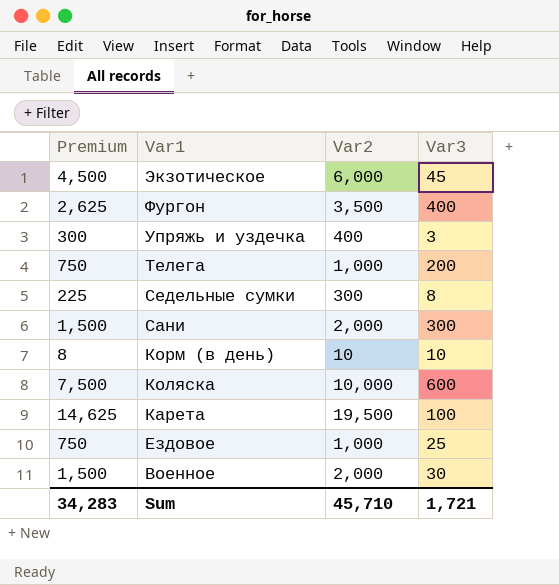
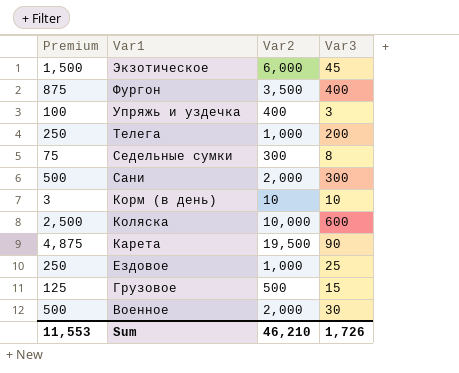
column Premium | formula: [Var2] * 0.75 -> [Var2] * 0.25
Карета | Var3: 100 -> 90
row Грузовое: none -> 125 | 500 | 15
Sum | Premium: 34,283 -> 11,553
Sum | Var2: 45,710 -> 46,210
Sum | Var3: 1,721 -> 1,726

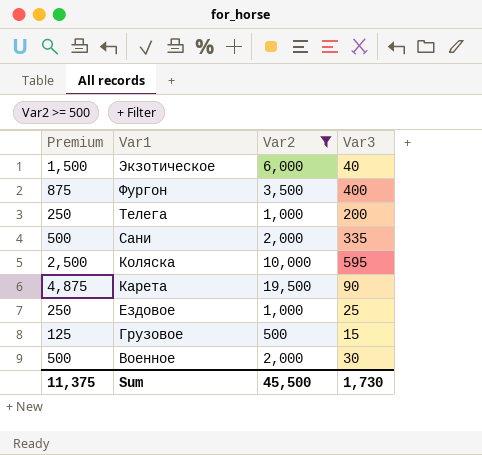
filter: none -> Var2 >= 500
Экзотическое | Var3: 45 -> 40
Сани | Var3: 300 -> 335
Коляска | Var3: 600 -> 595
Sum | Premium: 11,553 -> 11,375
Sum | Var2: 46,210 -> 45,500
Sum | Var3: 1,726 -> 1,730

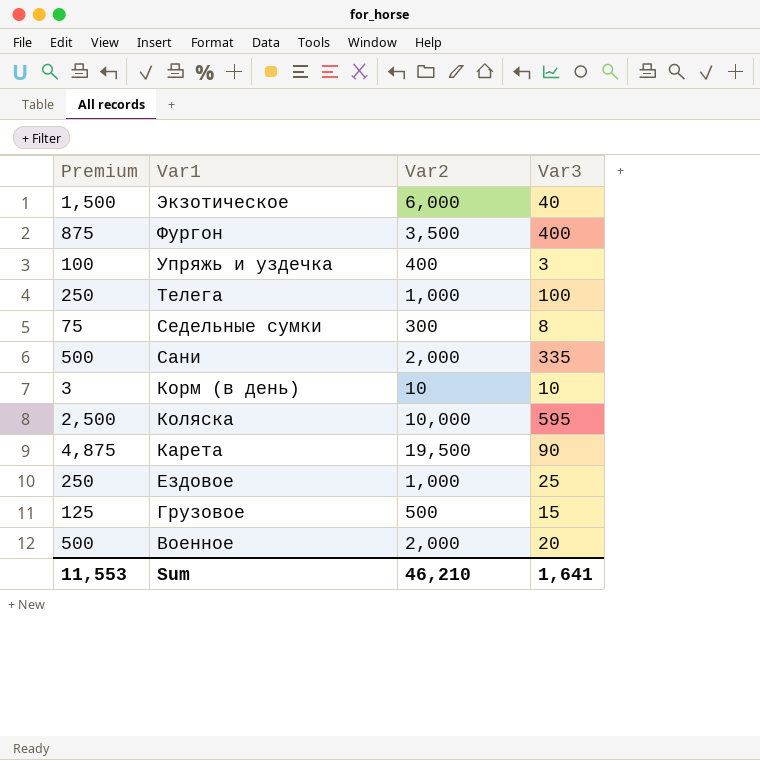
filter: Var2 >= 500 -> none
Телега | Var3: 200 -> 100
Военное | Var3: 30 -> 20
Sum | Premium: 11,375 -> 11,553
Sum | Var2: 45,500 -> 46,210
Sum | Var3: 1,730 -> 1,641

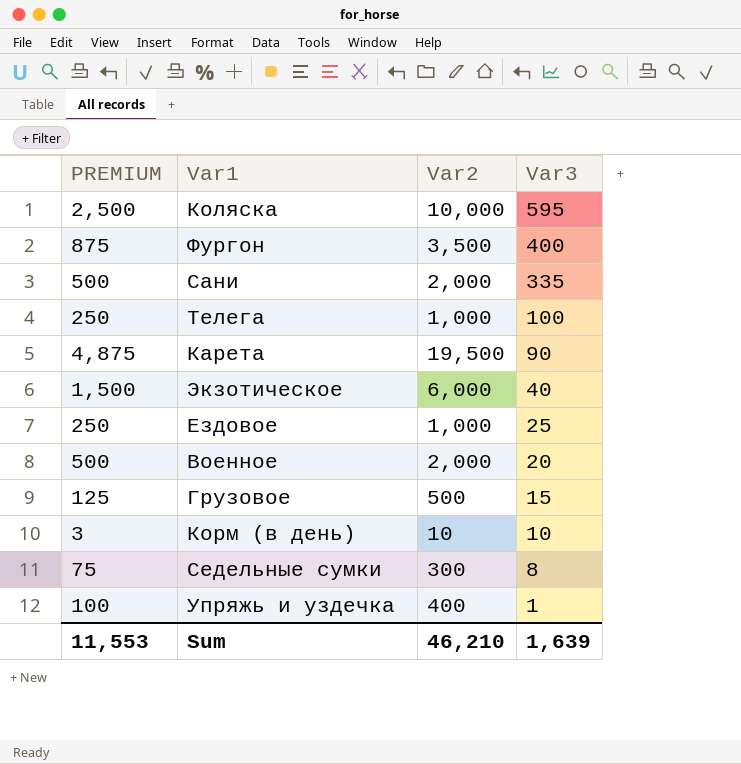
row order: Var1 descending -> Var3 descending
column name: Premium -> PREMIUM
Упряжь и уздечка | Var3: 3 -> 1
Sum | Var3: 1,641 -> 1,639

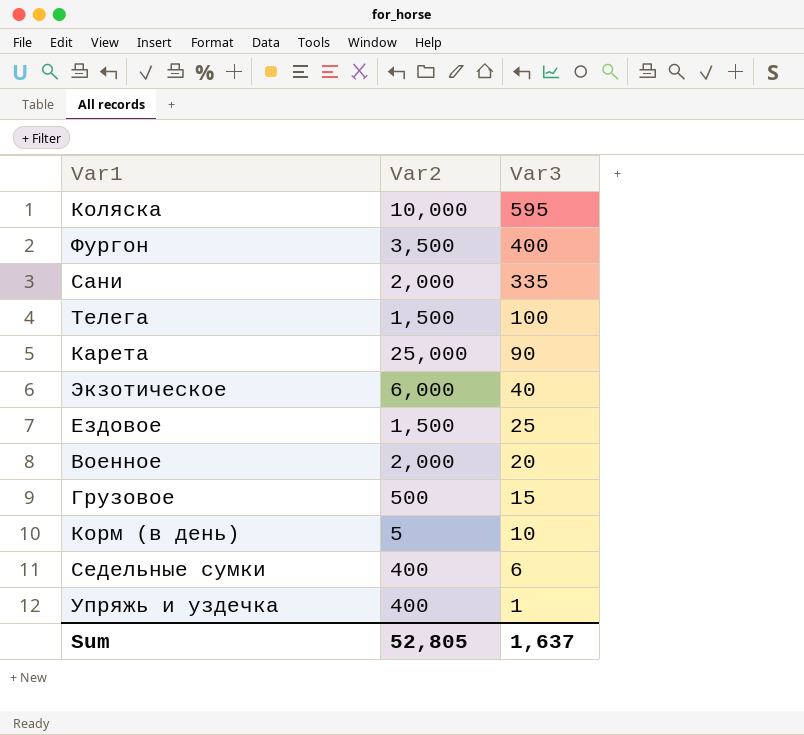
column PREMIUM | formula: [Var2] * 0.25 -> none
Телега | Var2: 1,000 -> 1,500
Карета | Var2: 19,500 -> 25,000
Ездовое | Var2: 1,000 -> 1,500
Корм (в день) | Var2: 10 -> 5
Седельные сумки | Var2: 300 -> 400
Седельные сумки | Var3: 8 -> 6
Sum | Var2: 46,210 -> 52,805
Sum | Var3: 1,639 -> 1,637

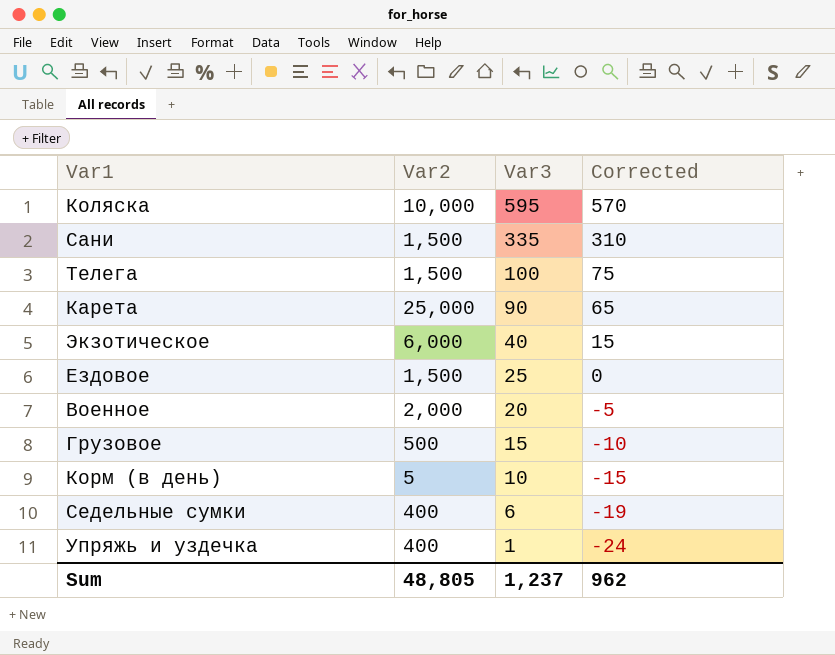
column Corrected | formula: none -> [Var3] - 25
row Фургон: 3,500 | 400 -> none
Сани | Var2: 2,000 -> 1,500
Sum | Var2: 52,805 -> 48,805
Sum | Var3: 1,637 -> 1,237

